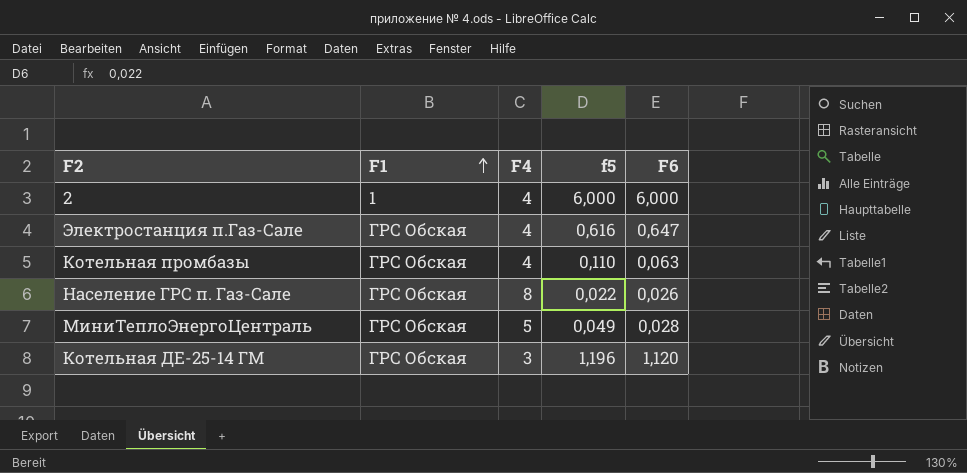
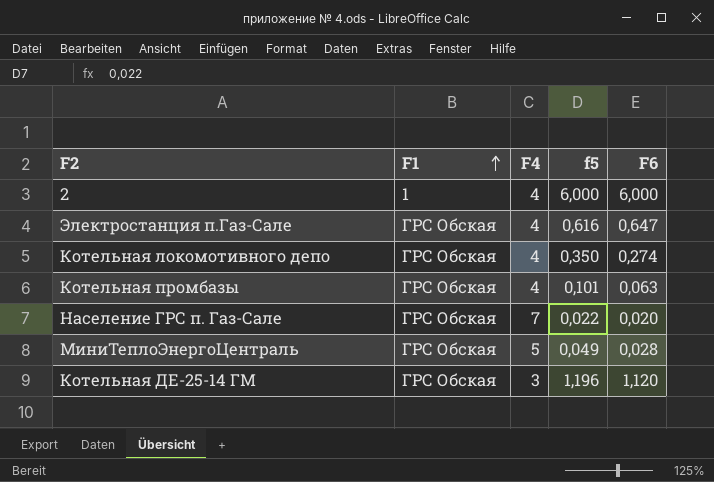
row Котельная локомотивного депо: none -> ГРС Обская | 4 | 0,350 | 0,274
Котельная промбазы | f5: 0,110 -> 0,101
Население ГРС п. Газ-Сале | F4: 8 -> 7
Население ГРС п. Газ-Сале | F6: 0,026 -> 0,020

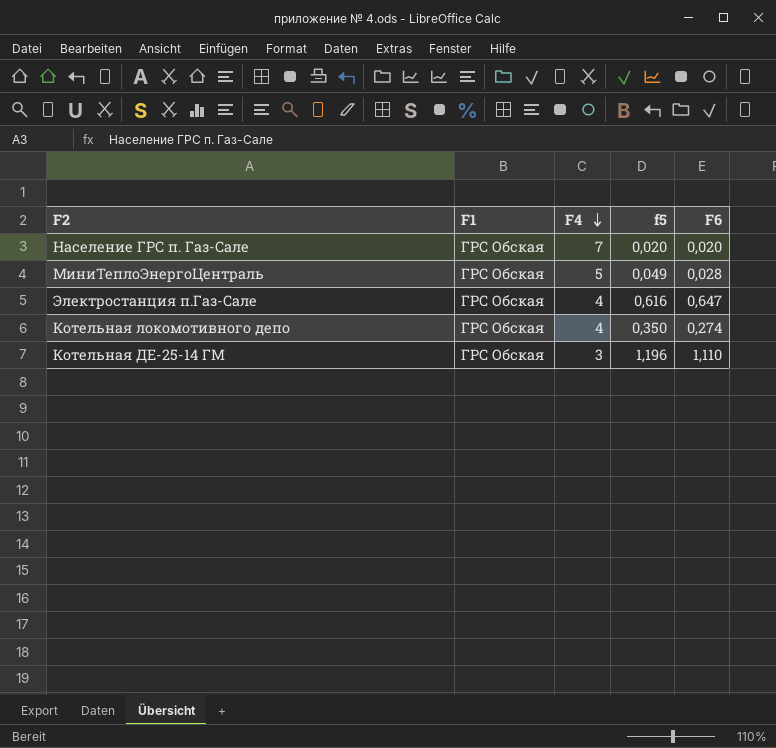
row order: F1 ascending -> F4 descending
row 2: 1 | 4 | 6,000 | 6,000 -> none
row Котельная промбазы: ГРС Обская | 4 | 0,101 | 0,063 -> none
Население ГРС п. Газ-Сале | f5: 0,022 -> 0,020
Котельная ДЕ-25-14 ГМ | F6: 1,120 -> 1,110

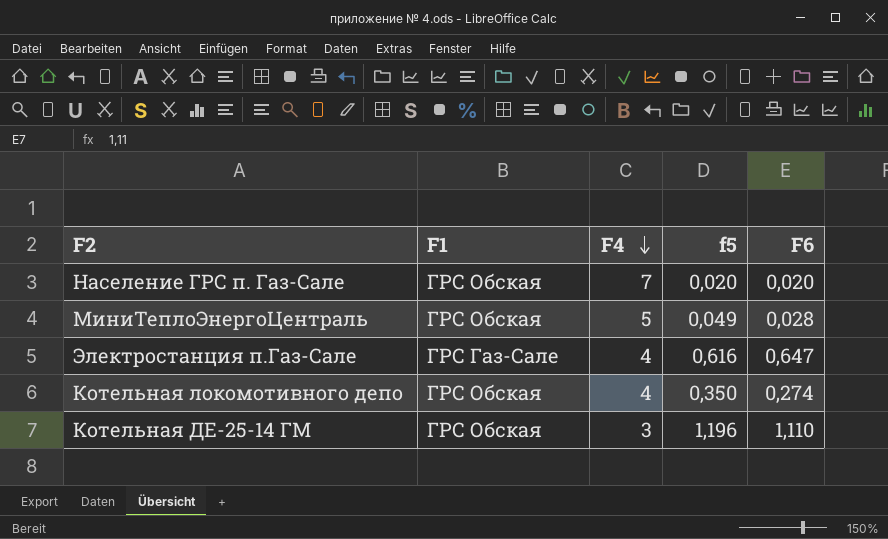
Электростанция п.Газ-Сале | F1: ГРС Обская -> ГРС Газ-Сале

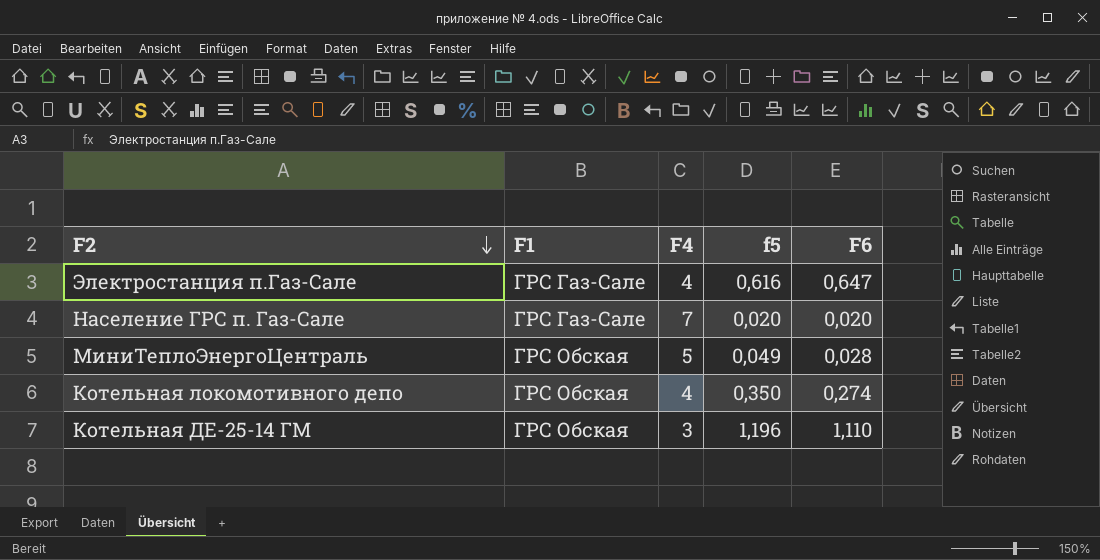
row order: F4 descending -> F2 descending
Население ГРС п. Газ-Сале | F1: ГРС Обская -> ГРС Газ-Сале

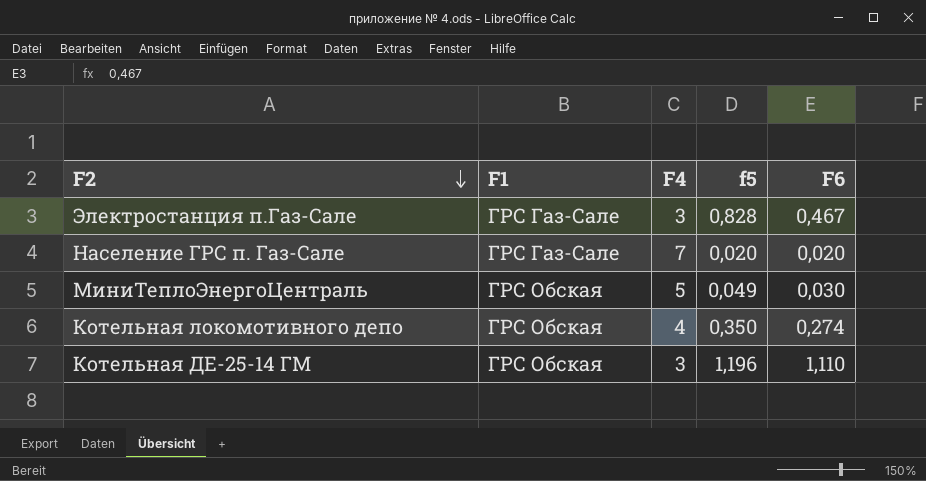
Электростанция п.Газ-Сале | F4: 4 -> 3
Электростанция п.Газ-Сале | f5: 0,616 -> 0,828
Электростанция п.Газ-Сале | F6: 0,647 -> 0,467
МиниТеплоЭнергоЦентраль | F6: 0,028 -> 0,030

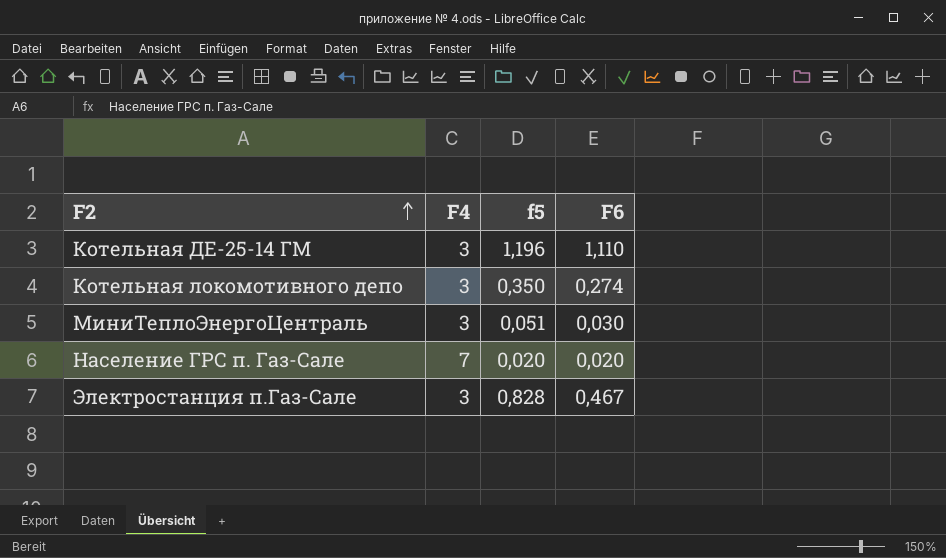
row order: F2 descending -> F2 ascending
column F1 | position: 2 -> none
Котельная локомотивного депо | F4: 4 -> 3
МиниТеплоЭнергоЦентраль | F4: 5 -> 3
МиниТеплоЭнергоЦентраль | f5: 0,049 -> 0,051

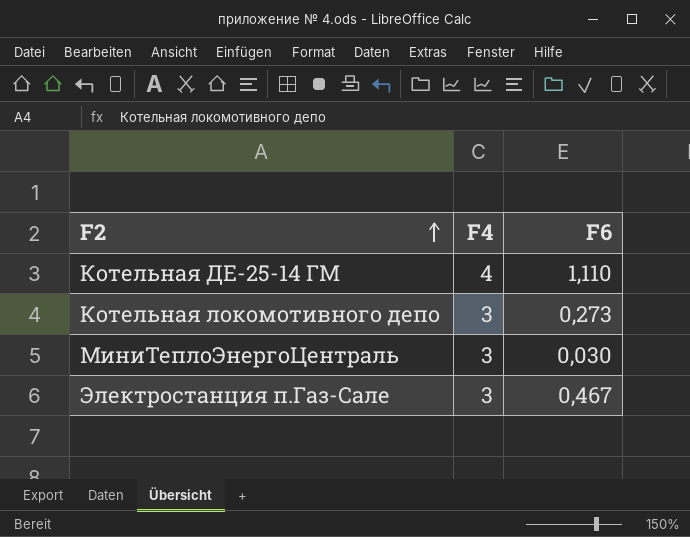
column f5 | position: 3 -> none
row Население ГРС п. Газ-Сале: 7 | 0,020 | 0,020 -> none
Котельная ДЕ-25-14 ГМ | F4: 3 -> 4
Котельная локомотивного депо | F6: 0,274 -> 0,273

